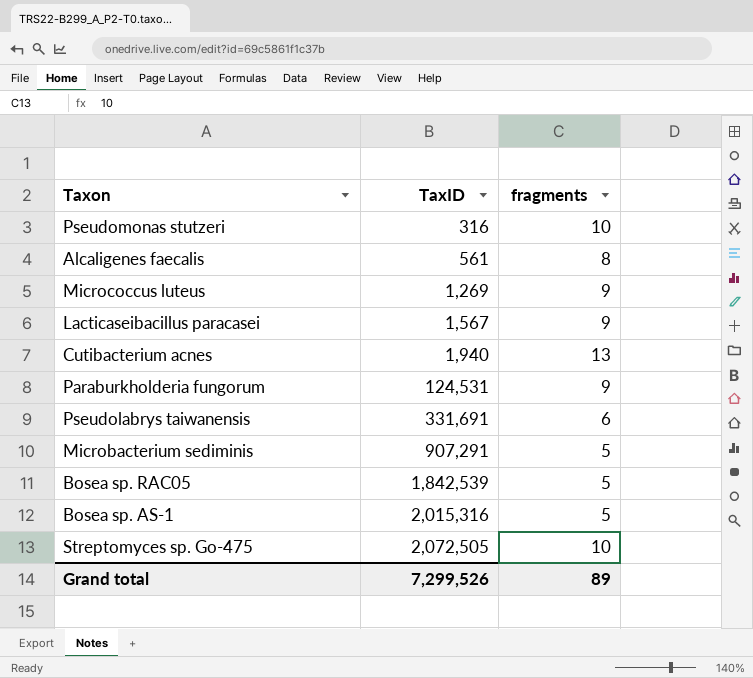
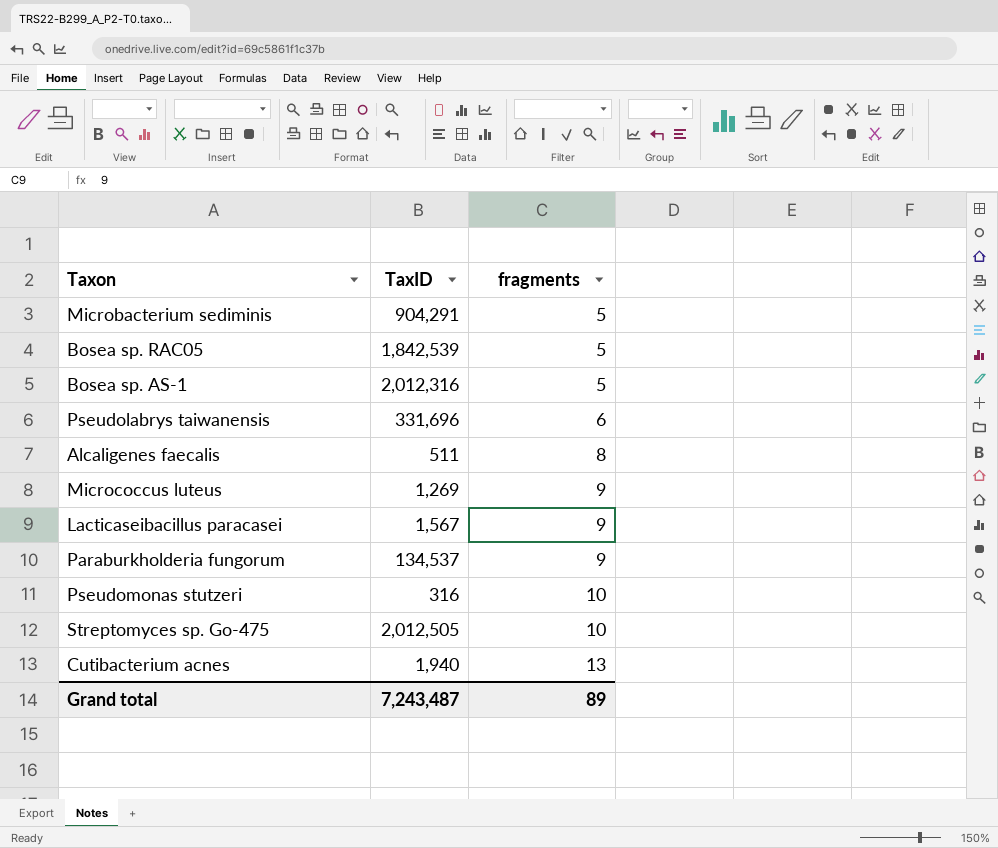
row order: TaxID ascending -> fragments ascending
Microbacterium sediminis | TaxID: 907,291 -> 904,291
Bosea sp. AS-1 | TaxID: 2,015,316 -> 2,012,316
Pseudolabrys taiwanensis | TaxID: 331,691 -> 331,696
Alcaligenes faecalis | TaxID: 561 -> 511
Paraburkholderia fungorum | TaxID: 124,531 -> 134,537
Streptomyces sp. Go-475 | TaxID: 2,072,505 -> 2,012,505
Grand total | TaxID: 7,299,526 -> 7,243,487

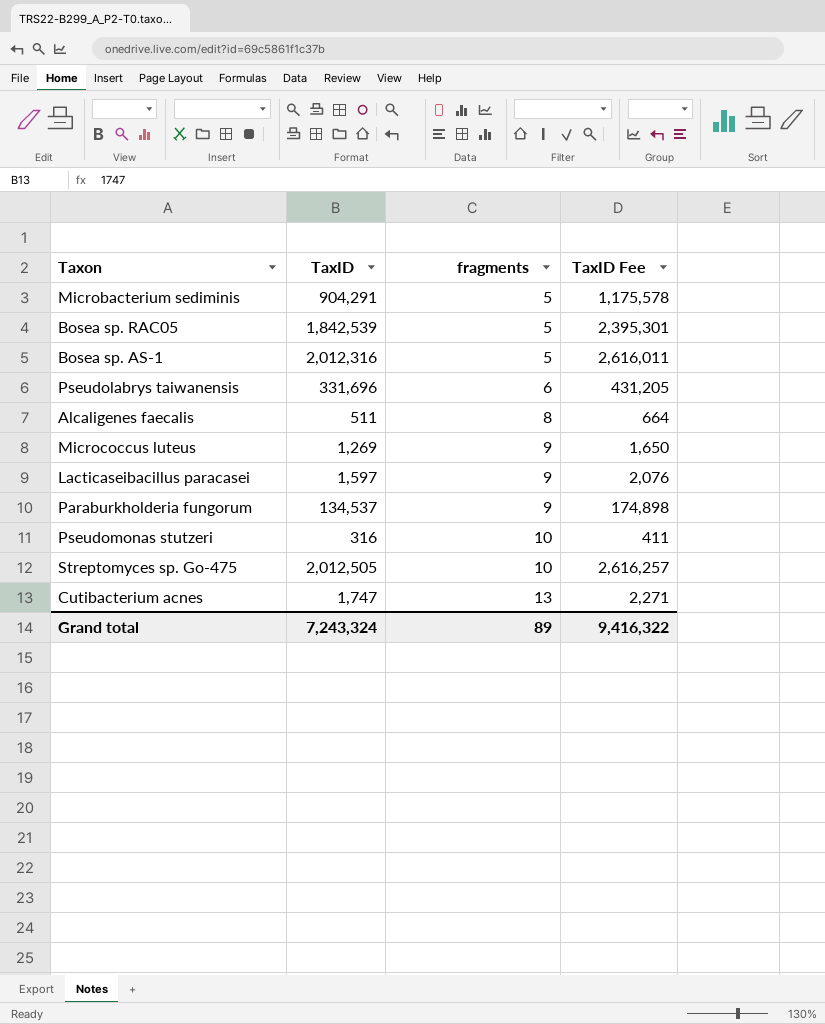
column TaxID Fee | formula: none -> [TaxID] * 1.3
Lacticaseibacillus paracasei | TaxID: 1,567 -> 1,597
Cutibacterium acnes | TaxID: 1,940 -> 1,747
Grand total | TaxID: 7,243,487 -> 7,243,324

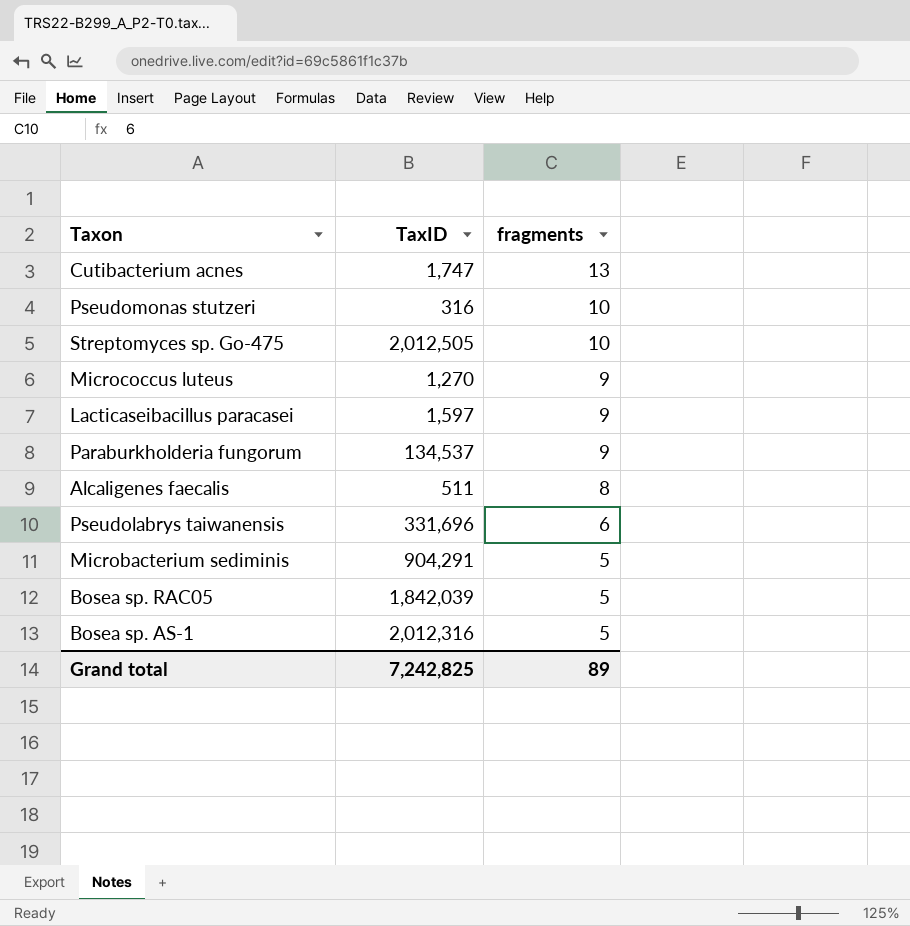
row order: fragments ascending -> fragments descending
column TaxID Fee | formula: [TaxID] * 1.3 -> none
Micrococcus luteus | TaxID: 1,269 -> 1,270
Bosea sp. RAC05 | TaxID: 1,842,539 -> 1,842,039
Grand total | TaxID: 7,243,324 -> 7,242,825

